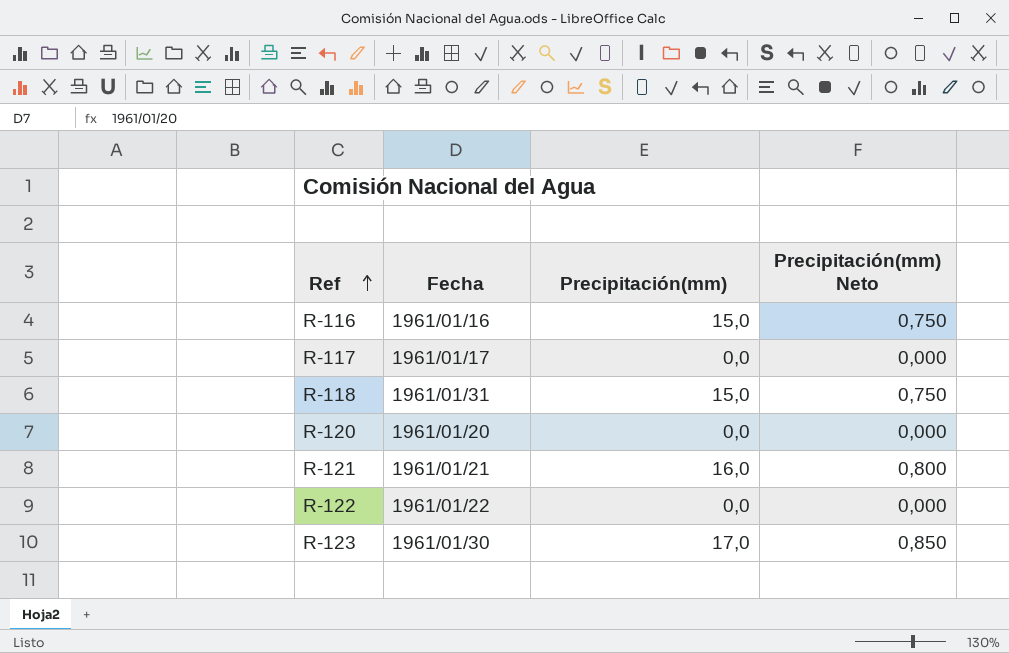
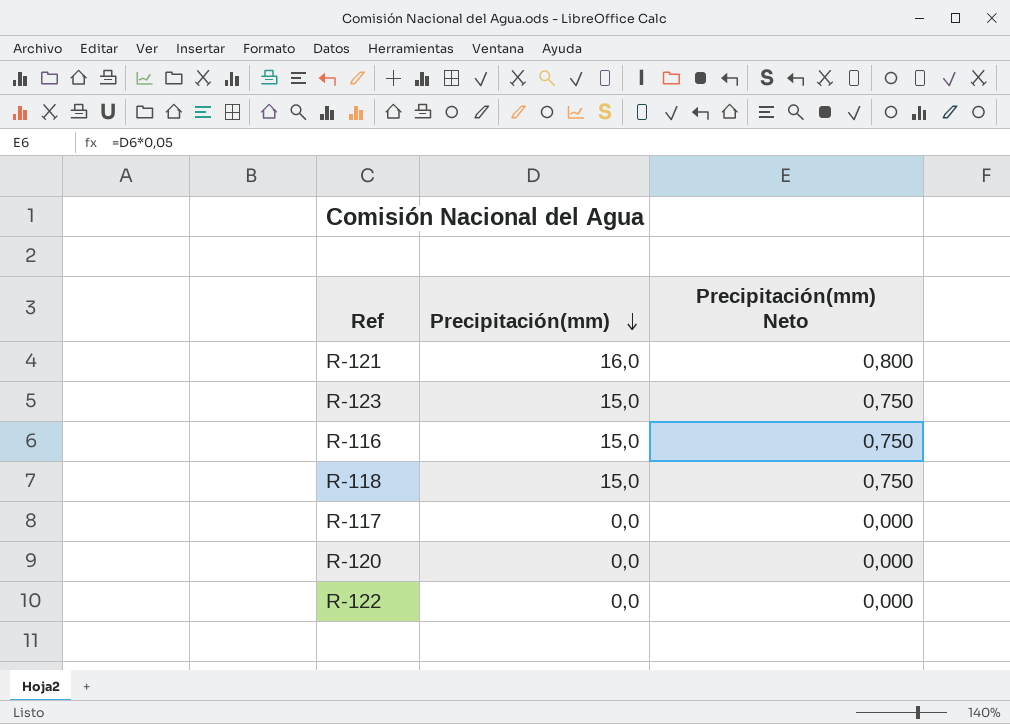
row order: Ref ascending -> Precipitación(mm) descending
column Fecha | position: 2 -> none
R-123 | Precipitación(mm): 17,0 -> 15,0
R-123 | Precipitación(mm) Neto: 0,850 -> 0,750

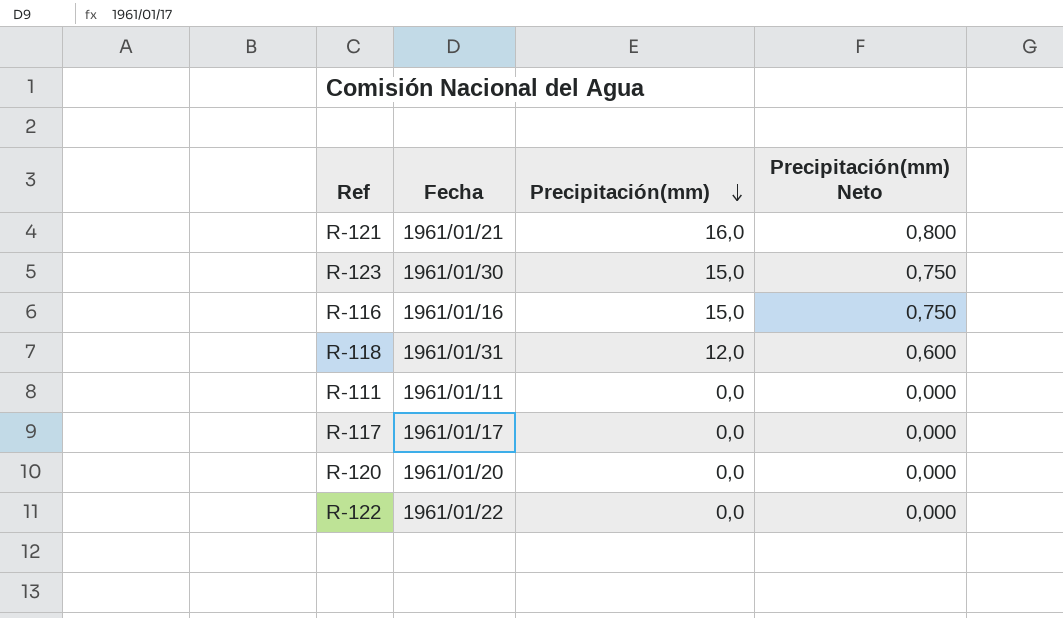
column Fecha | position: none -> 2
R-118 | Precipitación(mm): 15,0 -> 12,0
R-118 | Precipitación(mm) Neto: 0,750 -> 0,600
row R-111: none -> 1961/01/11 | 0,0 | 0,000

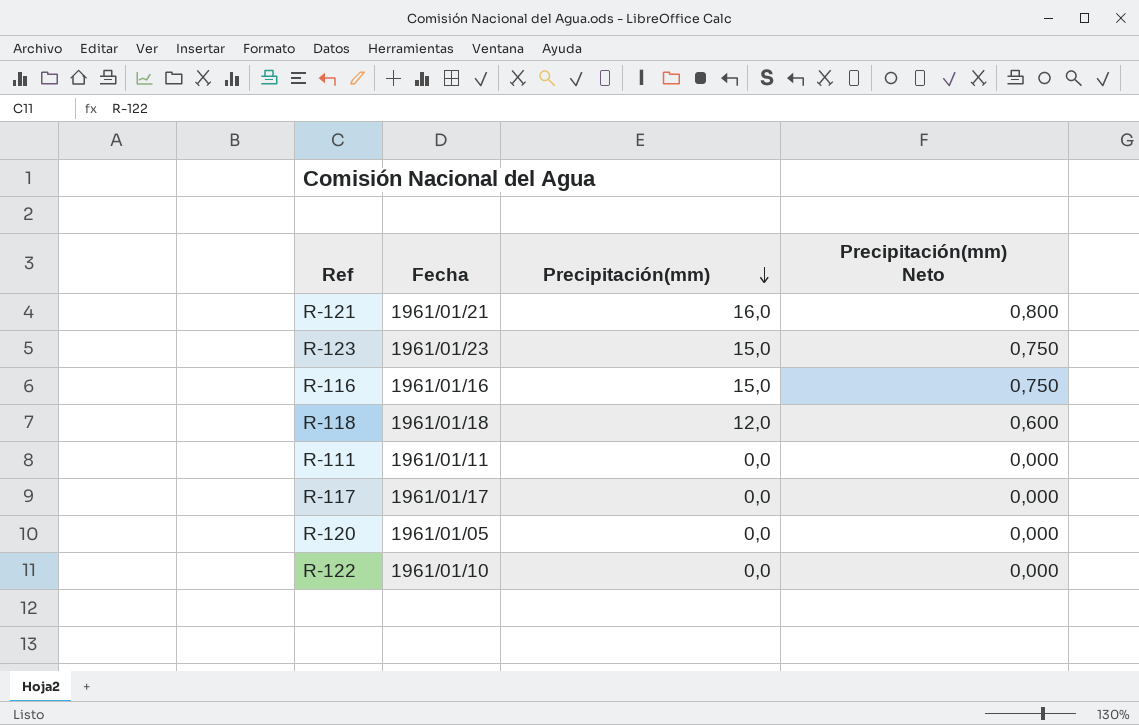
R-123 | Fecha: 1961/01/30 -> 1961/01/23
R-118 | Fecha: 1961/01/31 -> 1961/01/18
R-120 | Fecha: 1961/01/20 -> 1961/01/05
R-122 | Fecha: 1961/01/22 -> 1961/01/10

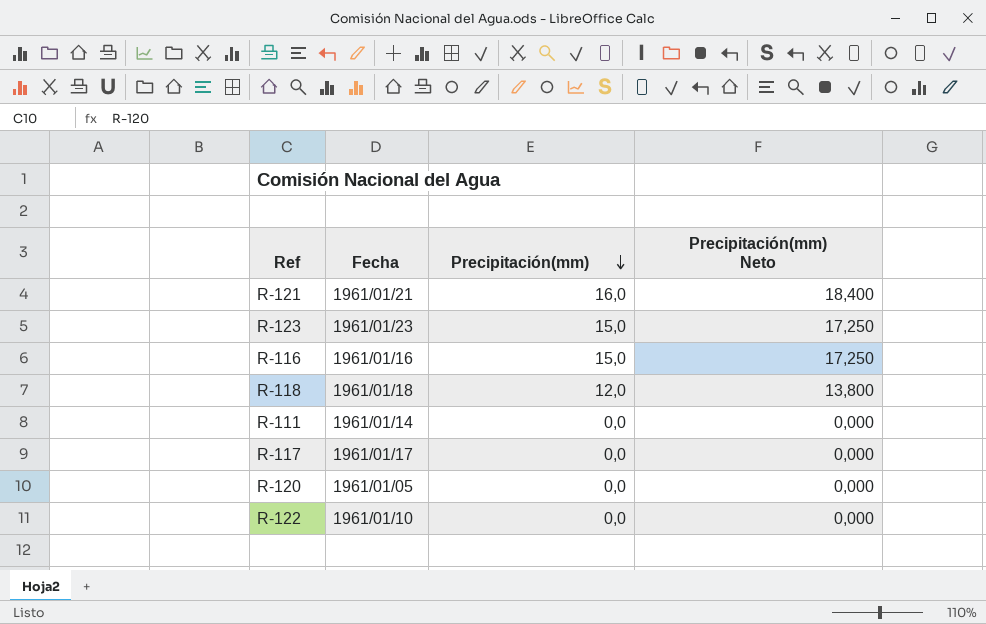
column Precipitación(mm) Neto | formula: [Precipitación(mm)] * 0,05 -> [Precipitación(mm)] * 1,15
R-111 | Fecha: 1961/01/11 -> 1961/01/14

